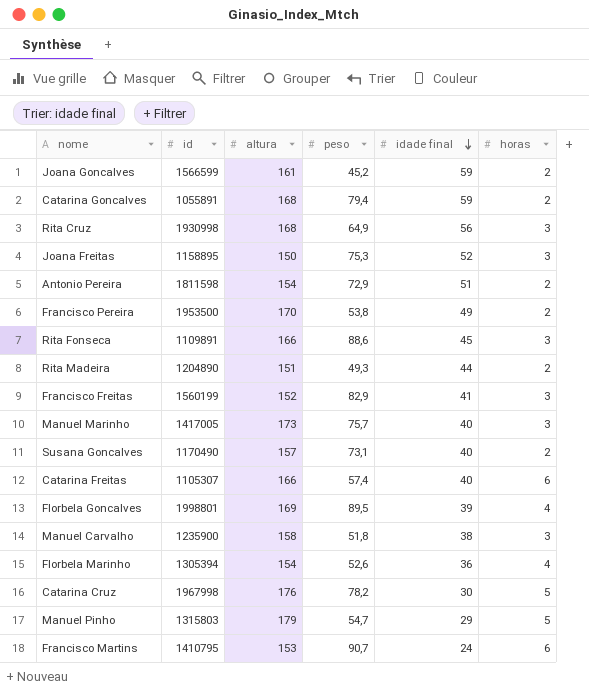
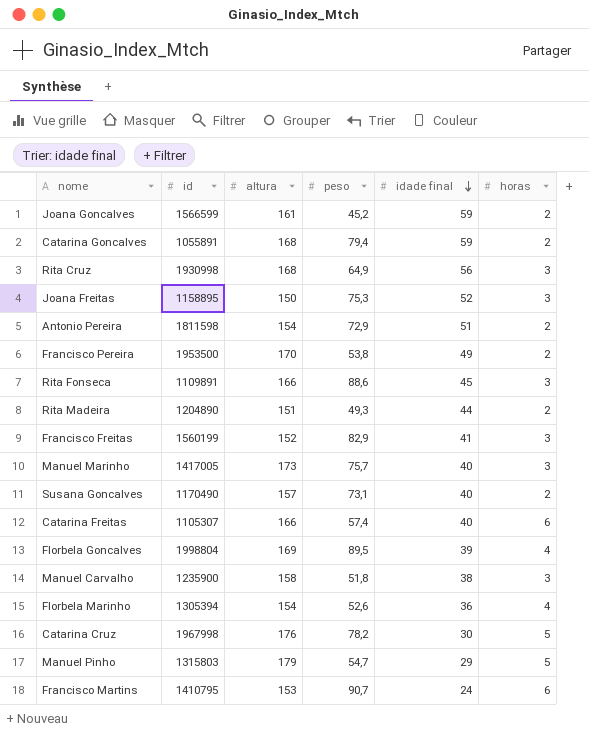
Florbela Goncalves | id: 1998801 -> 1998804

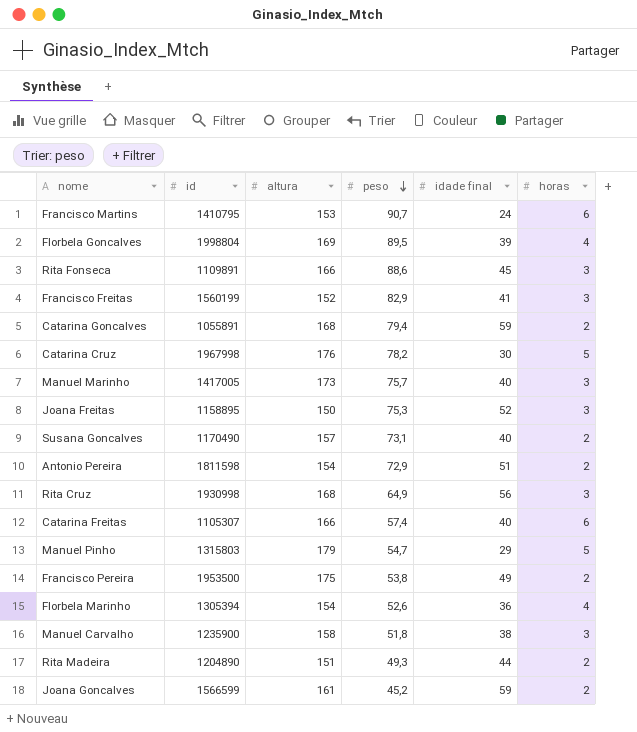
row order: idade final descending -> peso descending
Francisco Pereira | altura: 170 -> 175

